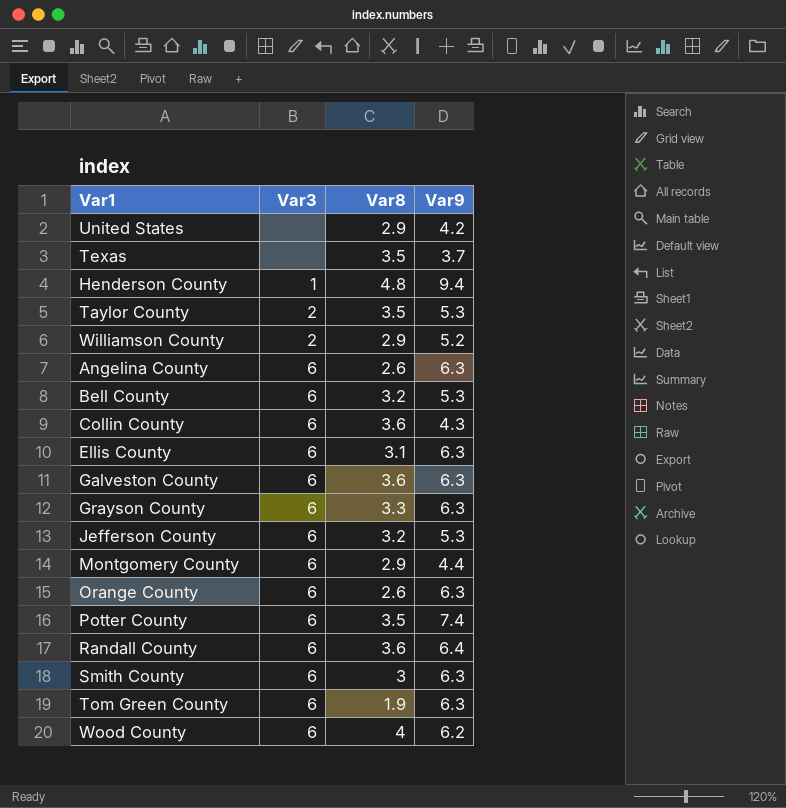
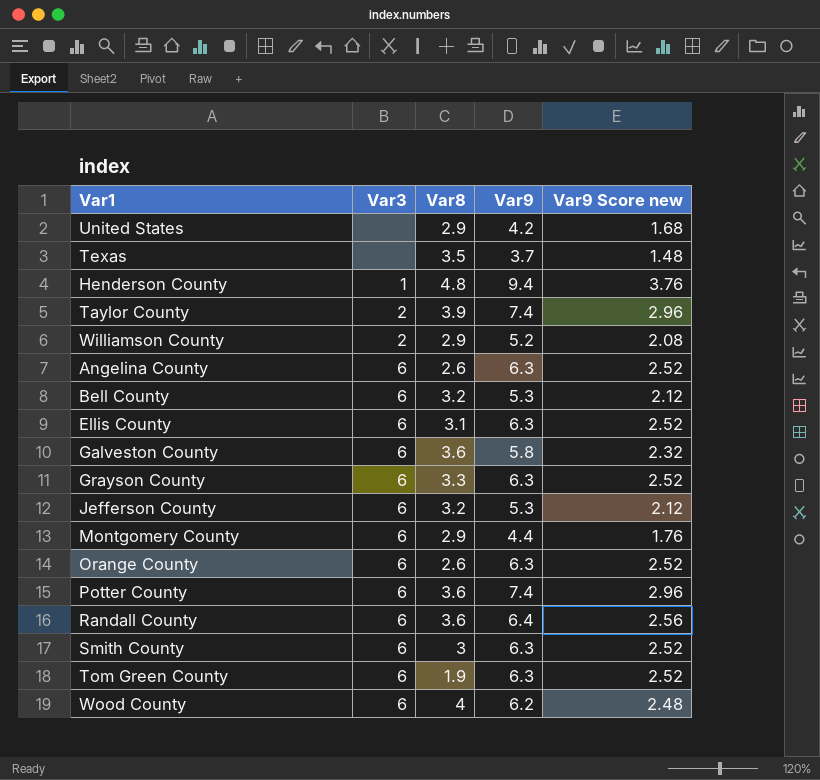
column Var9 Score new | formula: none -> [Var9] * 0.4
row Collin County: 6 | 3.6 | 4.3 -> none
Taylor County | Var8: 3.5 -> 3.9
Taylor County | Var9: 5.3 -> 7.4
Galveston County | Var9: 6.3 -> 5.8
Potter County | Var8: 3.5 -> 3.6

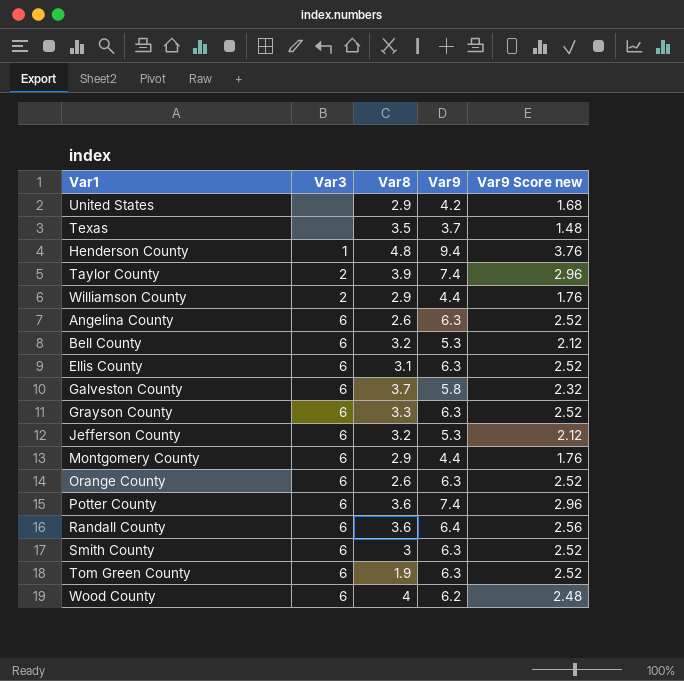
Williamson County | Var9: 5.2 -> 4.4
Williamson County | Var9 Score new: 2.08 -> 1.76
Galveston County | Var8: 3.6 -> 3.7

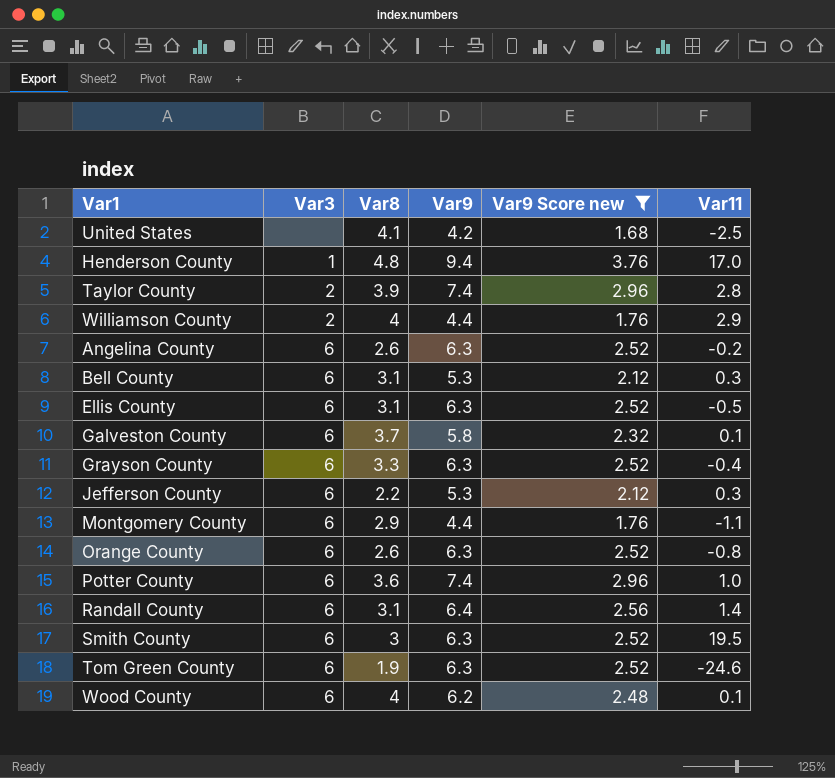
filter: none -> Var9 Score new != 1.48
column Var11 | position: none -> 6
United States | Var8: 2.9 -> 4.1
Williamson County | Var8: 2.9 -> 4
Bell County | Var8: 3.2 -> 3.1
Jefferson County | Var8: 3.2 -> 2.2
Randall County | Var8: 3.6 -> 3.1

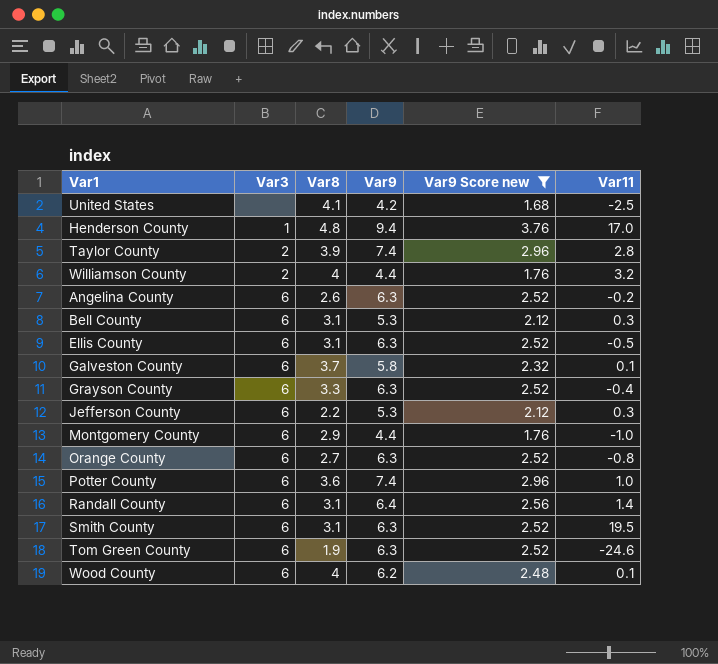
Williamson County | Var11: 2.9 -> 3.2
Montgomery County | Var11: -1.1 -> -1.0
Orange County | Var8: 2.6 -> 2.7
Smith County | Var8: 3 -> 3.1

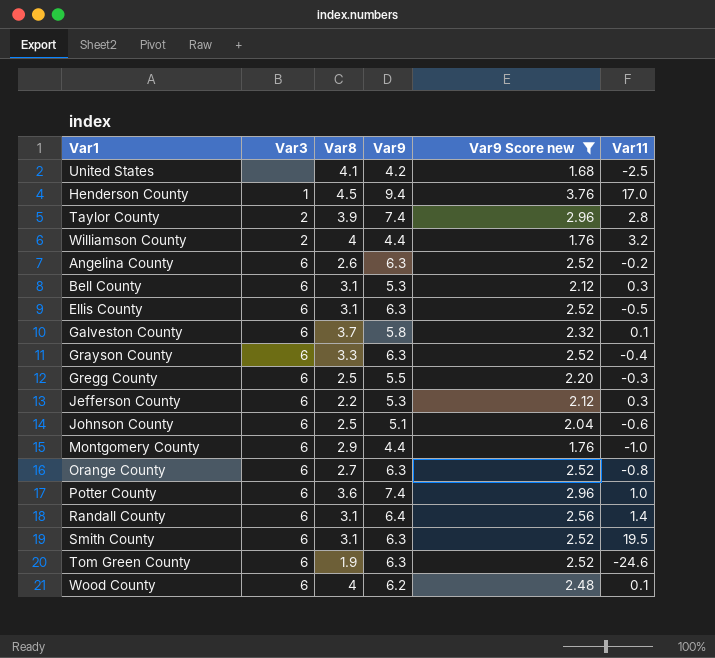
Henderson County | Var8: 4.8 -> 4.5
row Gregg County: none -> 6 | 2.5 | 5.5 | 2.20 | -0.3
row Johnson County: none -> 6 | 2.5 | 5.1 | 2.04 | -0.6

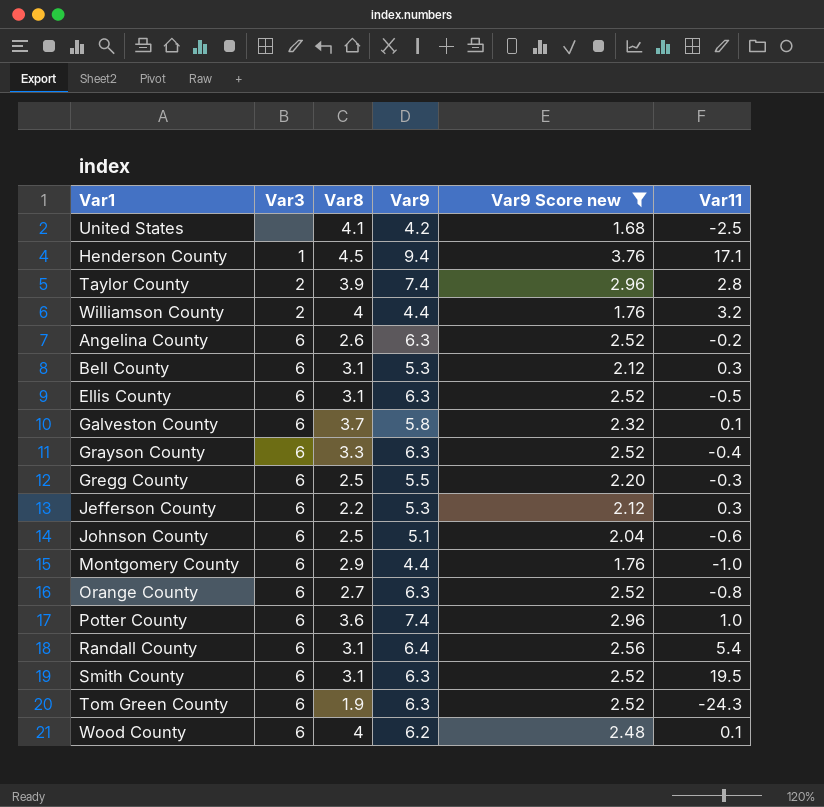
Henderson County | Var11: 17.0 -> 17.1
Randall County | Var11: 1.4 -> 5.4
Tom Green County | Var11: -24.6 -> -24.3

